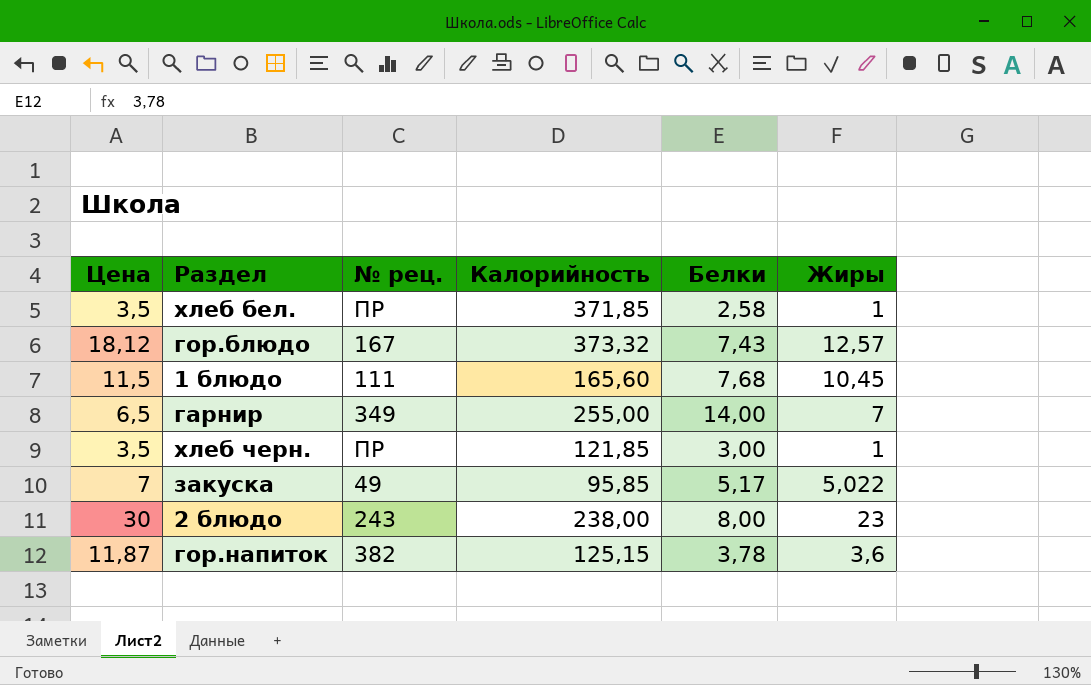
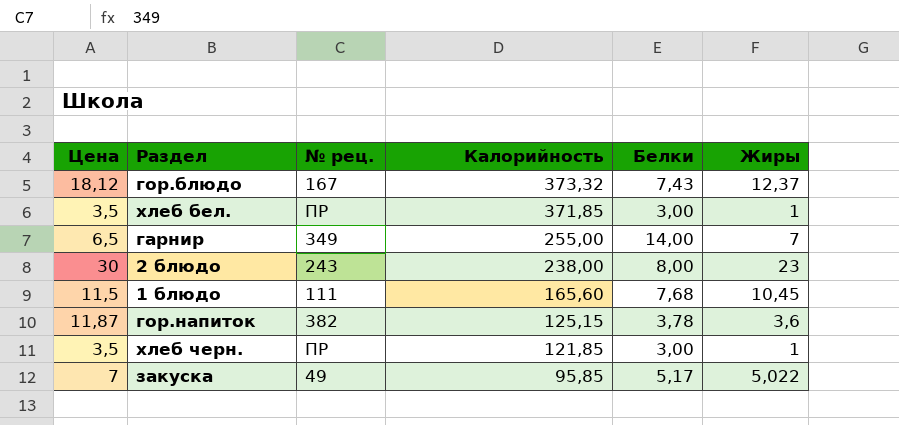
row order: none -> Калорийность descending
гор.блюдо | Жиры: 12,57 -> 12,37
хлеб бел. | Белки: 2,58 -> 3,00

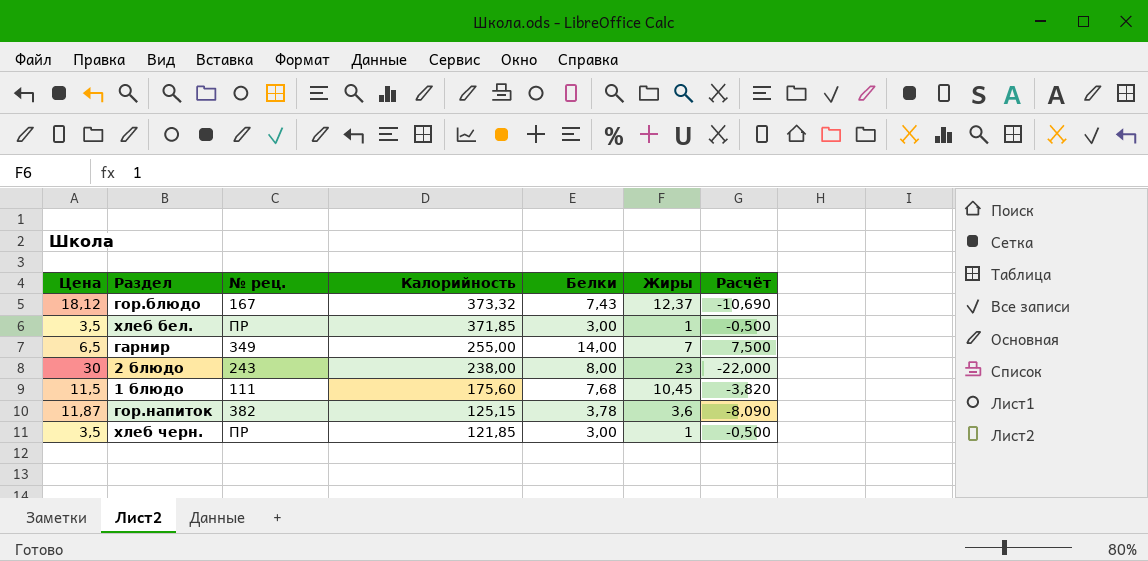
column Расчёт | formula: none -> [Белки] - [Цена]
row закуска: 7 | 49 | 95,85 | 5,17 | 5,022 -> none
1 блюдо | Калорийность: 165,60 -> 175,60

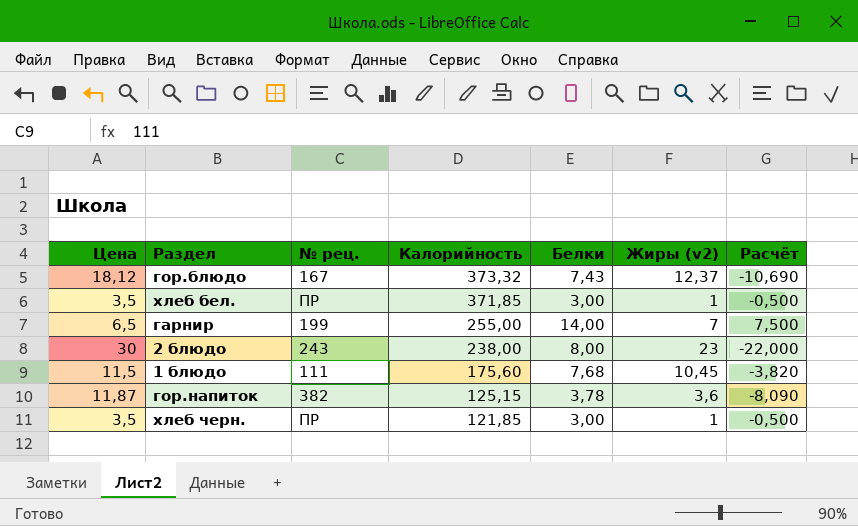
column name: Жиры -> Жиры (v2)
гарнир | № рец.: 349 -> 199

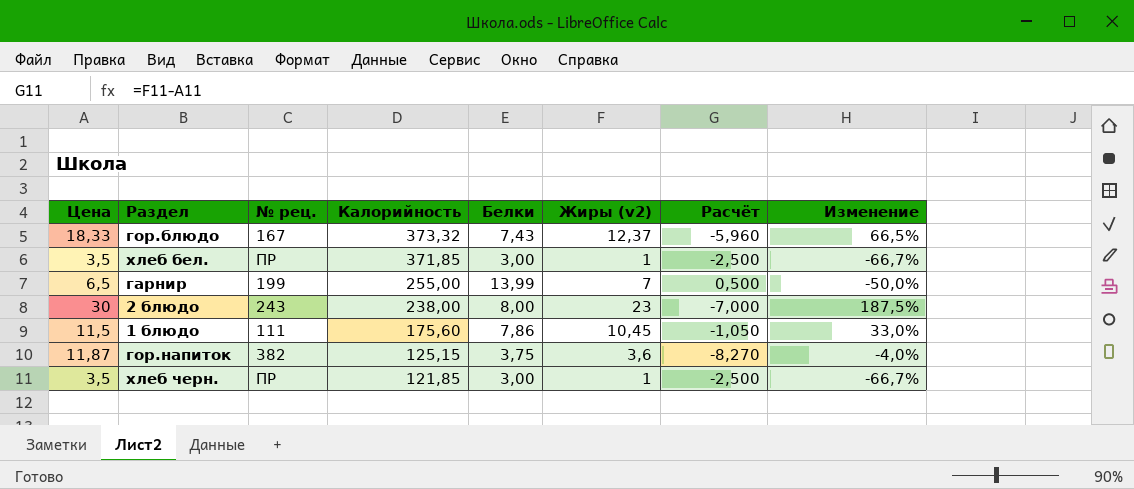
column Расчёт | formula: [Белки] - [Цена] -> [Жиры (v2)] - [Цена]
column Изменение | formula: none -> ([Жиры (v2)] - [Белки]) / [Белки]
гор.блюдо | Цена: 18,12 -> 18,33
гарнир | Белки: 14,00 -> 13,99
1 блюдо | Белки: 7,68 -> 7,86
гор.напиток | Белки: 3,78 -> 3,75

